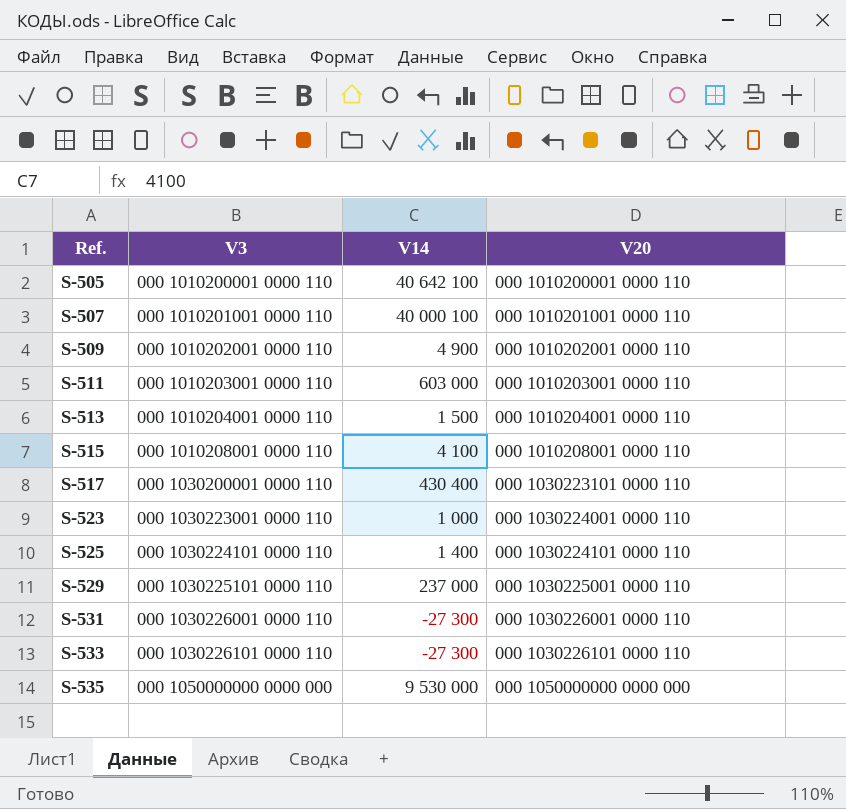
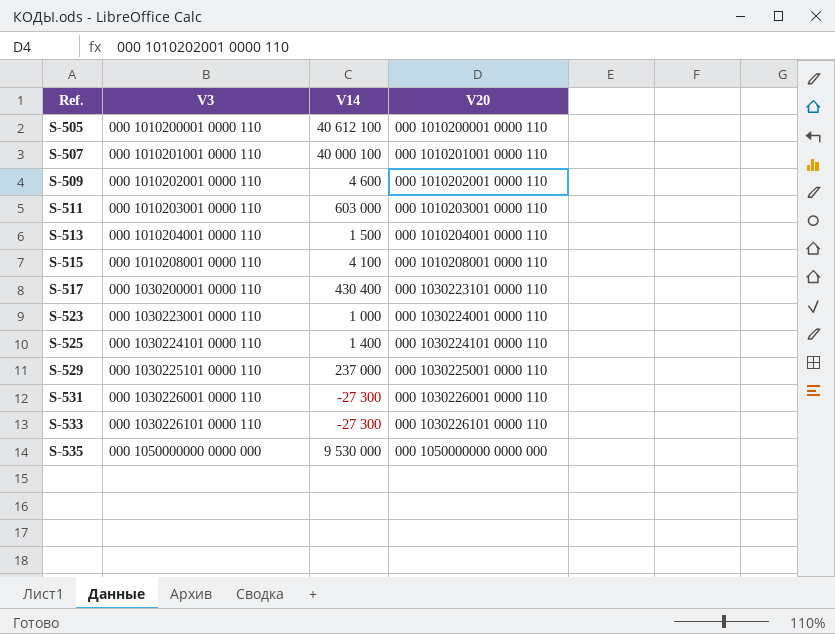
S-505 | V14: 40 642 100 -> 40 612 100
S-509 | V14: 4 900 -> 4 600

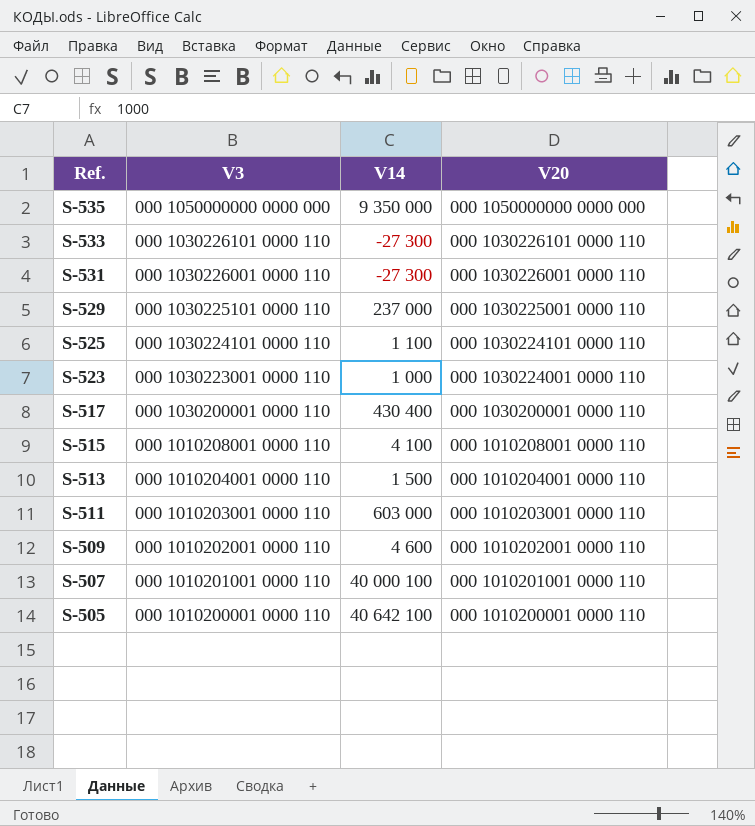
row order: Ref. ascending -> Ref. descending
S-535 | V14: 9 530 000 -> 9 350 000
S-525 | V14: 1 400 -> 1 100
S-517 | V20: 000 1030223101 0000 110 -> 000 1030200001 0000 110
S-505 | V14: 40 612 100 -> 40 642 100

